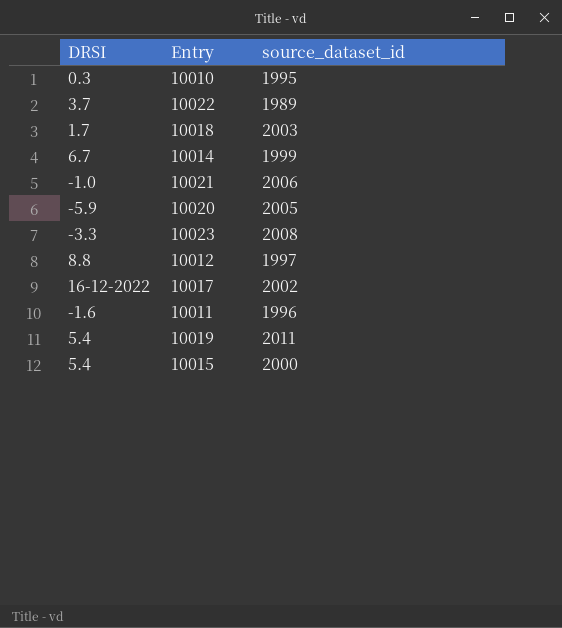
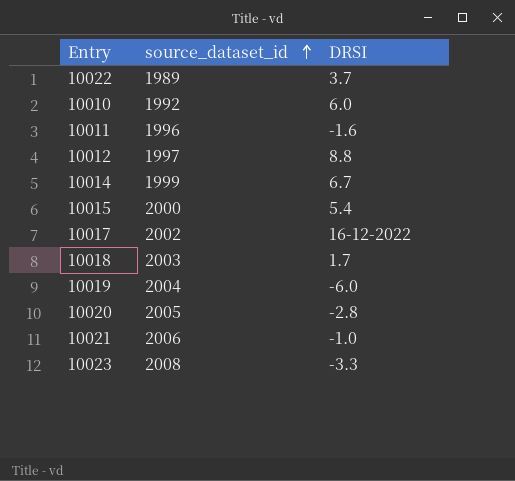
row order: none -> source_dataset_id ascending
column DRSI | position: 1 -> 3
10010 | source_dataset_id: 1995 -> 1992
10010 | DRSI: 0.3 -> 6.0
10019 | source_dataset_id: 2011 -> 2004
10019 | DRSI: 5.4 -> -6.0
10020 | DRSI: -5.9 -> -2.8

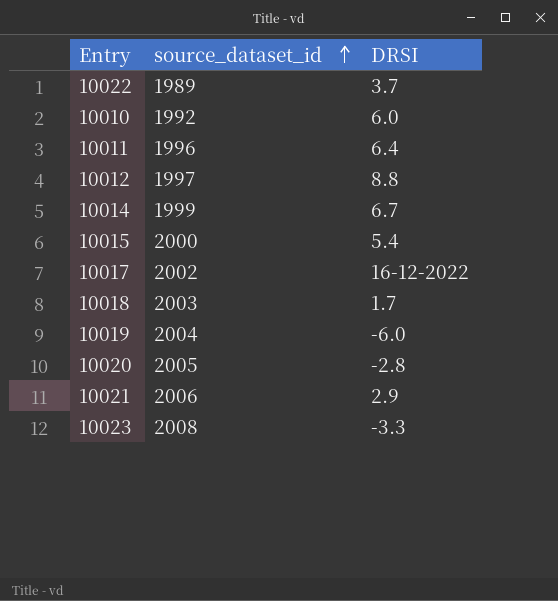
10011 | DRSI: -1.6 -> 6.4
10021 | DRSI: -1.0 -> 2.9

